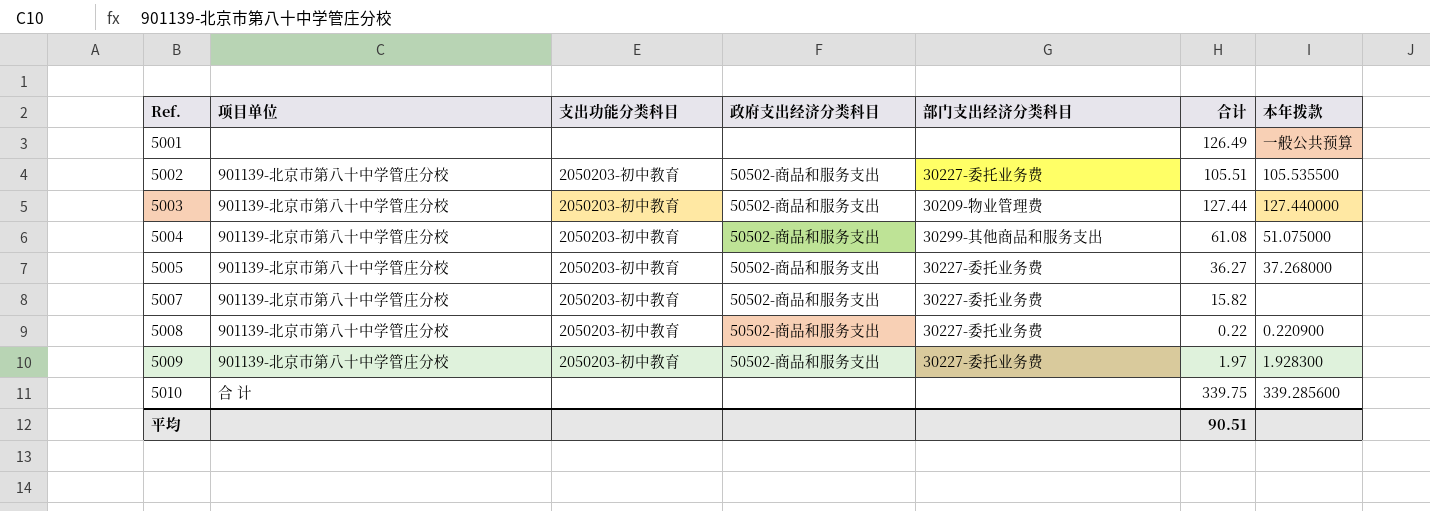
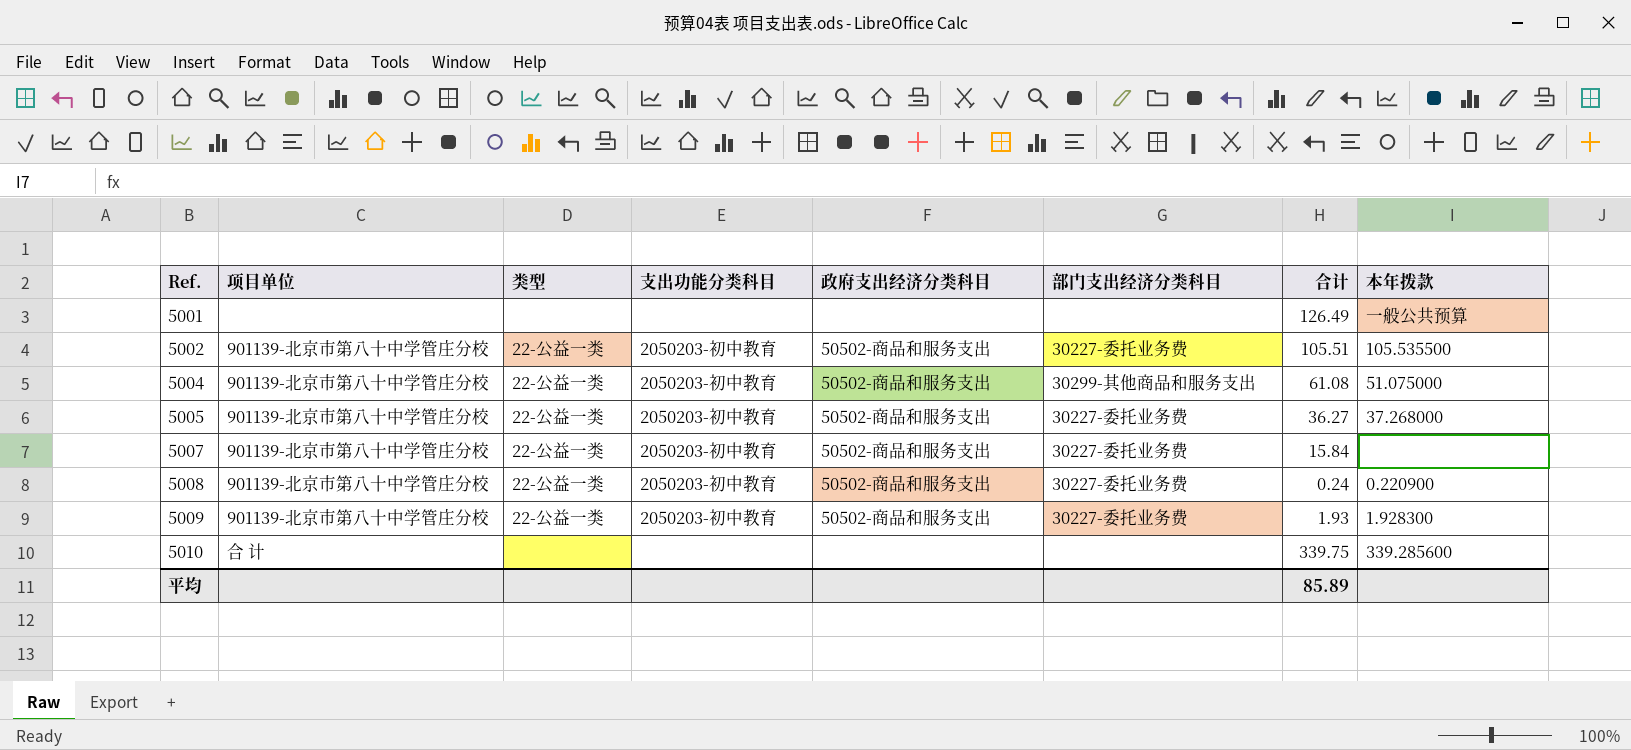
column 类型 | position: none -> 3
row 5003: 901139-北京市第八十中学管庄分校 | 2050203-初中教育 | 50502-商品和服务支出 | 30209-物业管理费 | 127.44 | 127.440000 -> none
5007 | 合计: 15.82 -> 15.84
5008 | 合计: 0.22 -> 0.24
5009 | 合计: 1.97 -> 1.93
平均 | 合计: 90.51 -> 85.89

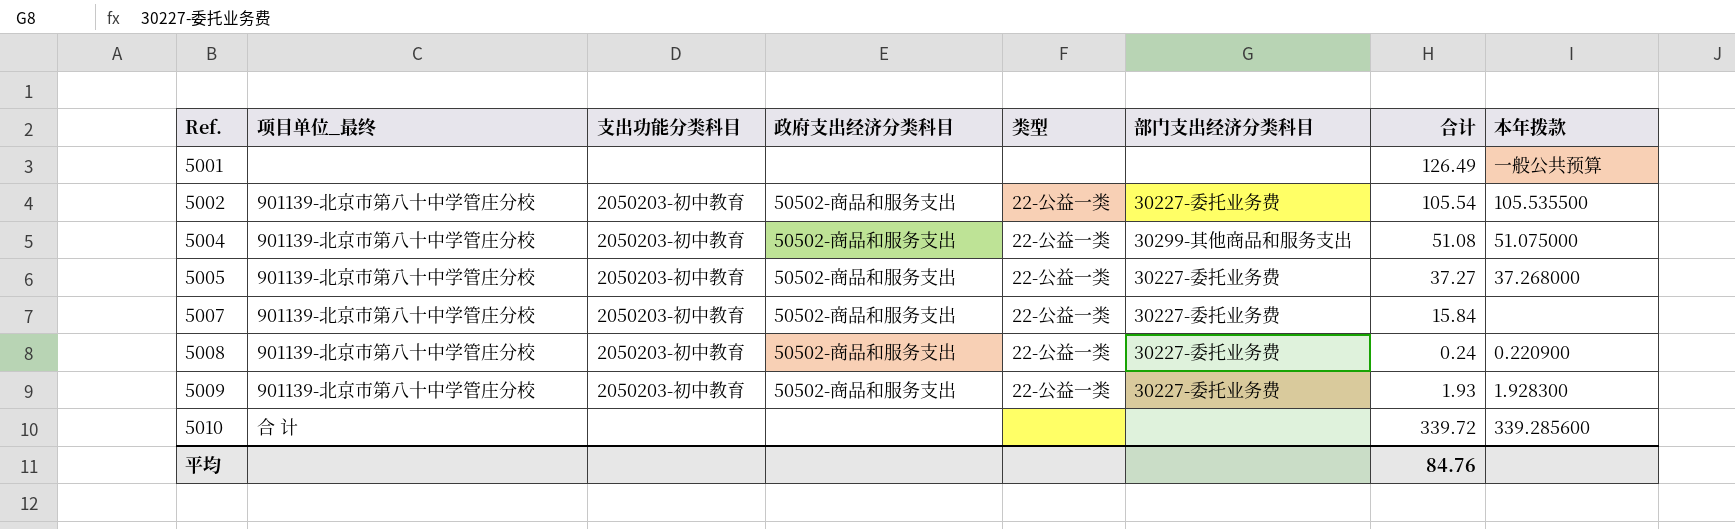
column name: 项目单位 -> 项目单位_最终
column 类型 | position: 3 -> 5
5002 | 合计: 105.51 -> 105.54
5004 | 合计: 61.08 -> 51.08
5005 | 合计: 36.27 -> 37.27
5010 | 合计: 339.75 -> 339.72
平均 | 合计: 85.89 -> 84.76

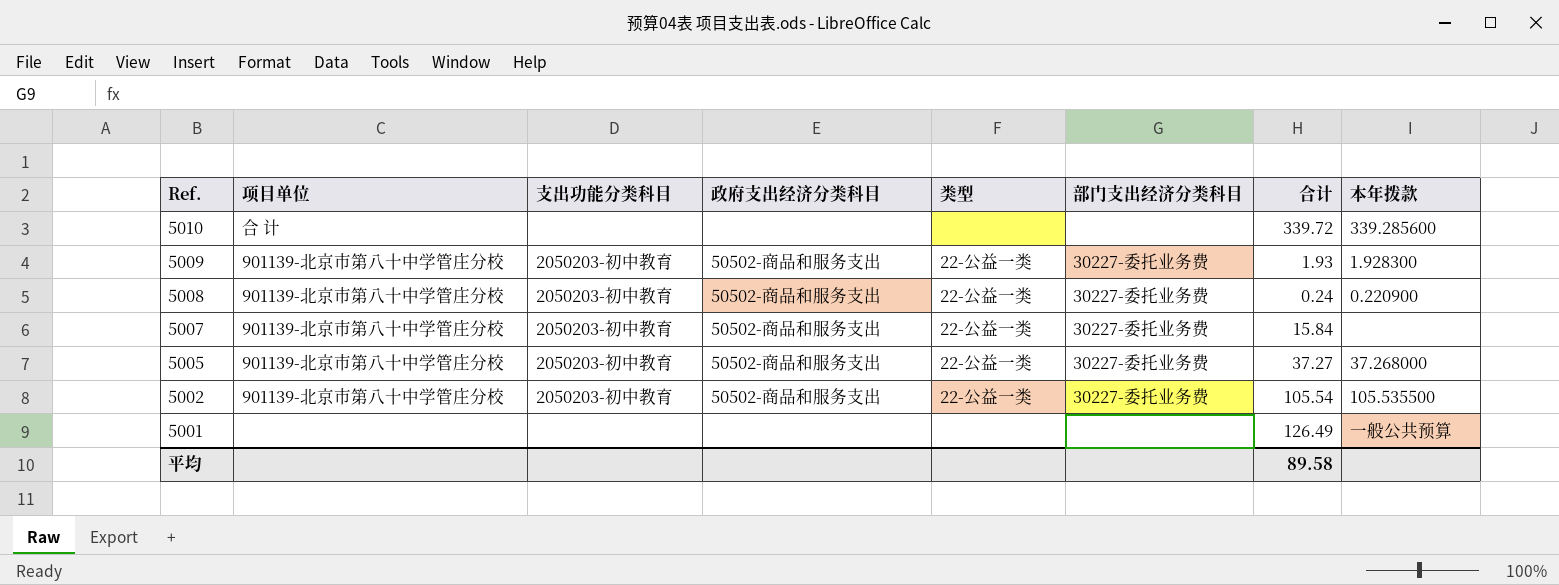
row order: Ref. ascending -> Ref. descending
column name: 项目单位_最终 -> 项目单位
row 5004: 901139-北京市第八十中学管庄分校 | 2050203-初中教育 | 50502-商品和服务支出 | 22-公益一类 | 30299-其他商品和服务支出 | 51.08 | 51.075000 -> none
平均 | 合计: 84.76 -> 89.58

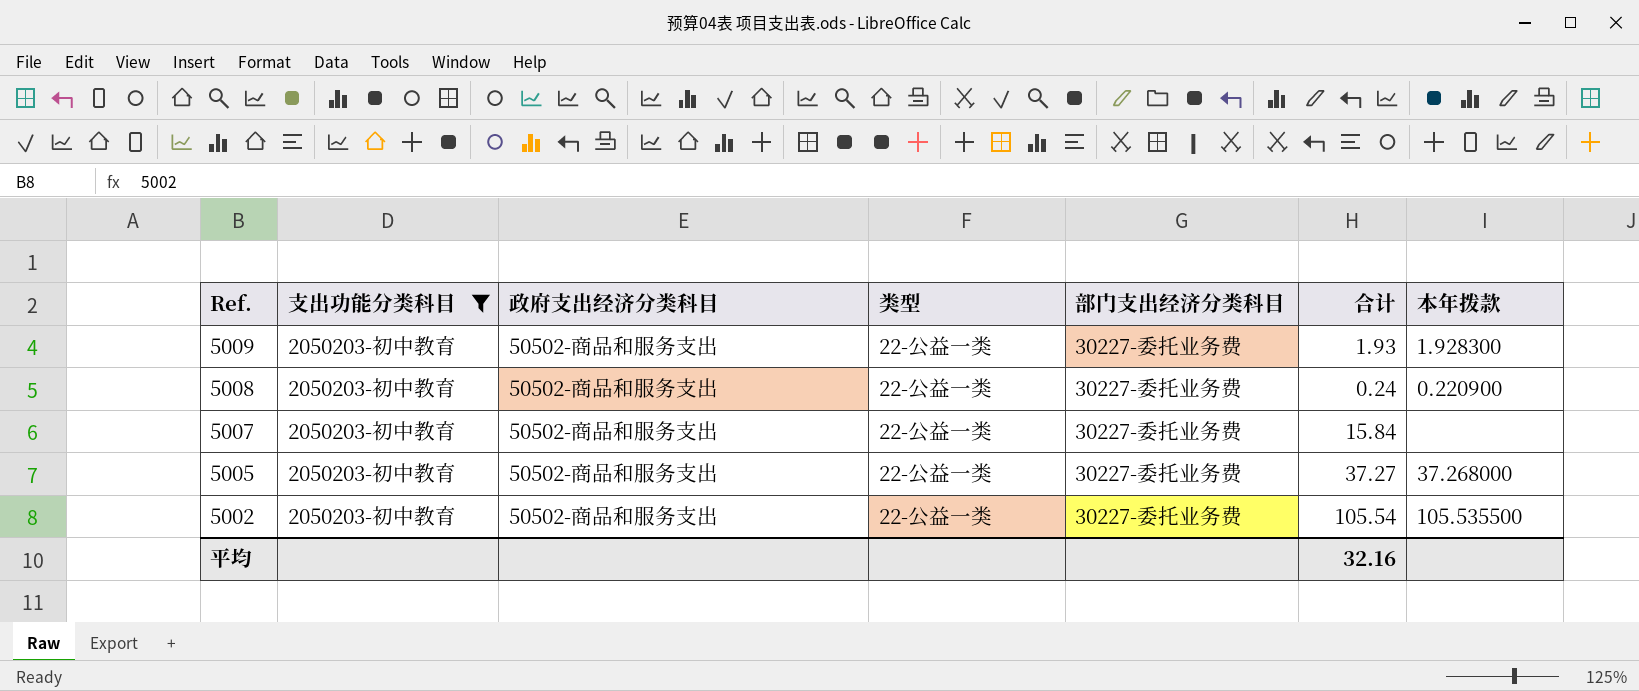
filter: none -> 支出功能分类科目 = 2050203-初中教育
column 项目单位 | position: 2 -> none
平均 | 合计: 89.58 -> 32.16

